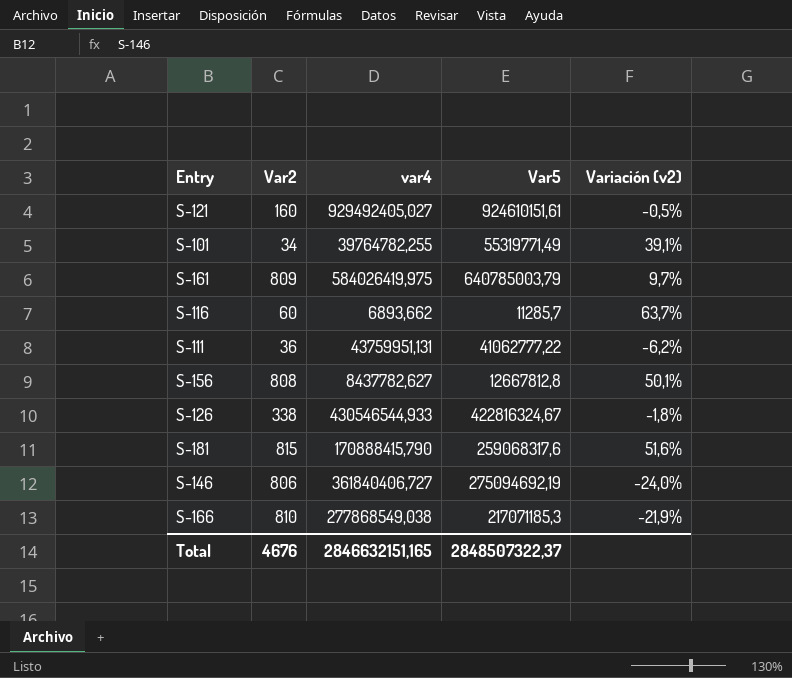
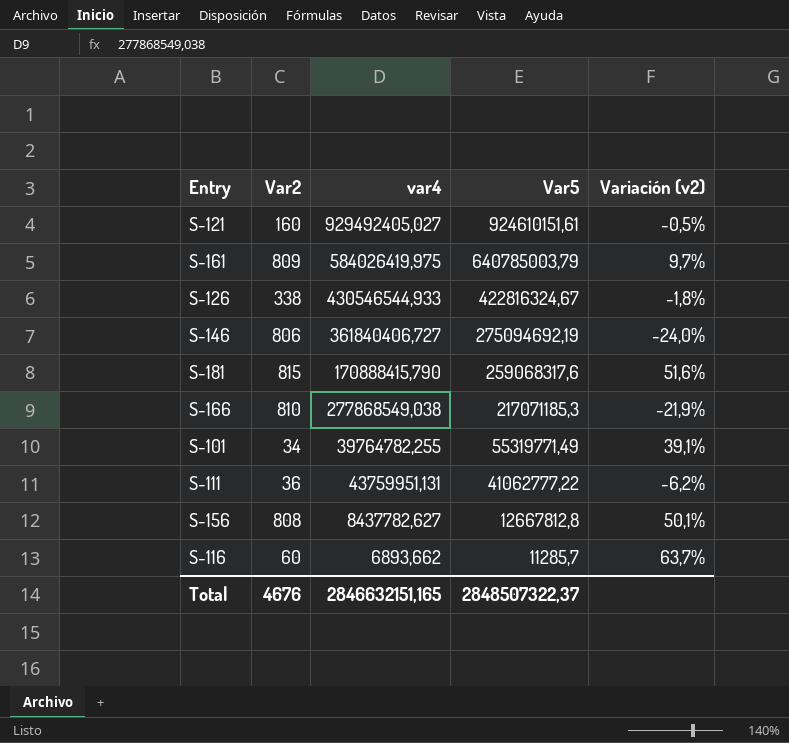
row order: none -> Var5 descending

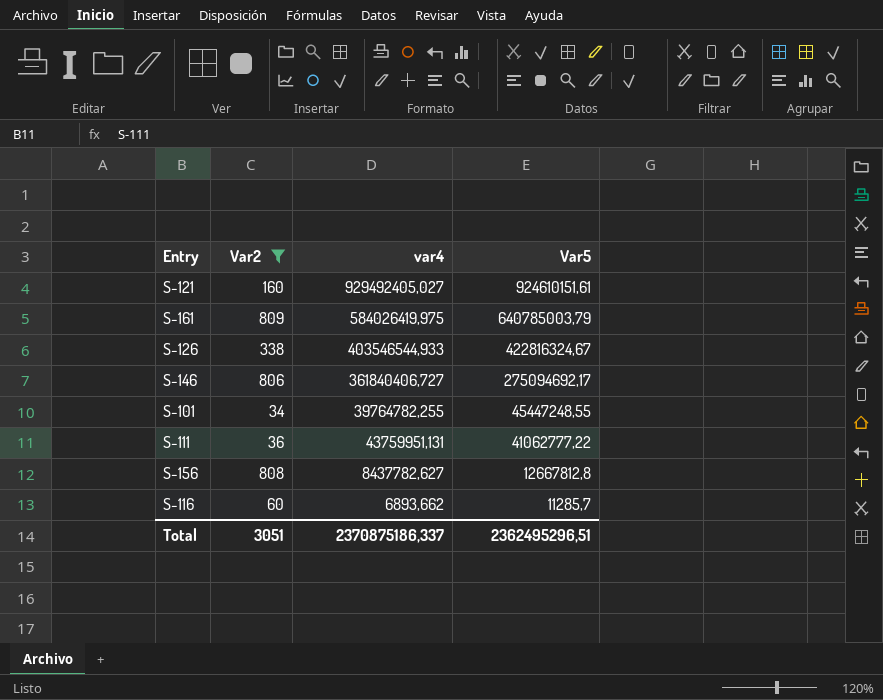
filter: none -> Var2 <= 809
column Variación (v2) | formula: ([Var5] - [var4]) / [var4] -> none
S-126 | var4: 430546544,933 -> 403546544,933
S-146 | Var5: 275094692,19 -> 275094692,17
S-101 | Var5: 55319771,49 -> 45447248,55
Total | Var2: 4676 -> 3051
Total | var4: 2846632151,165 -> 2370875186,337
Total | Var5: 2848507322,37 -> 2362495296,51

